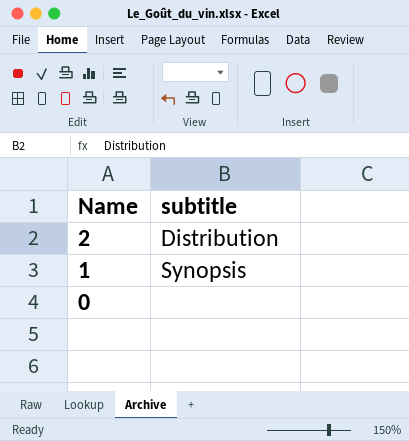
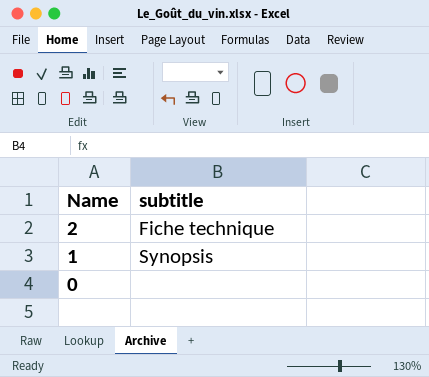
2 | subtitle: Distribution -> Fiche technique

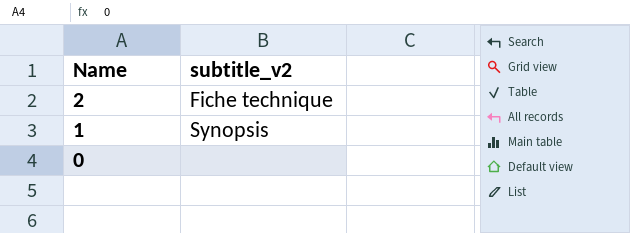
column name: subtitle -> subtitle_v2

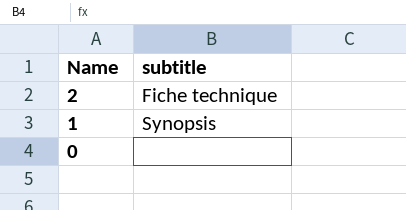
column name: subtitle_v2 -> subtitle

